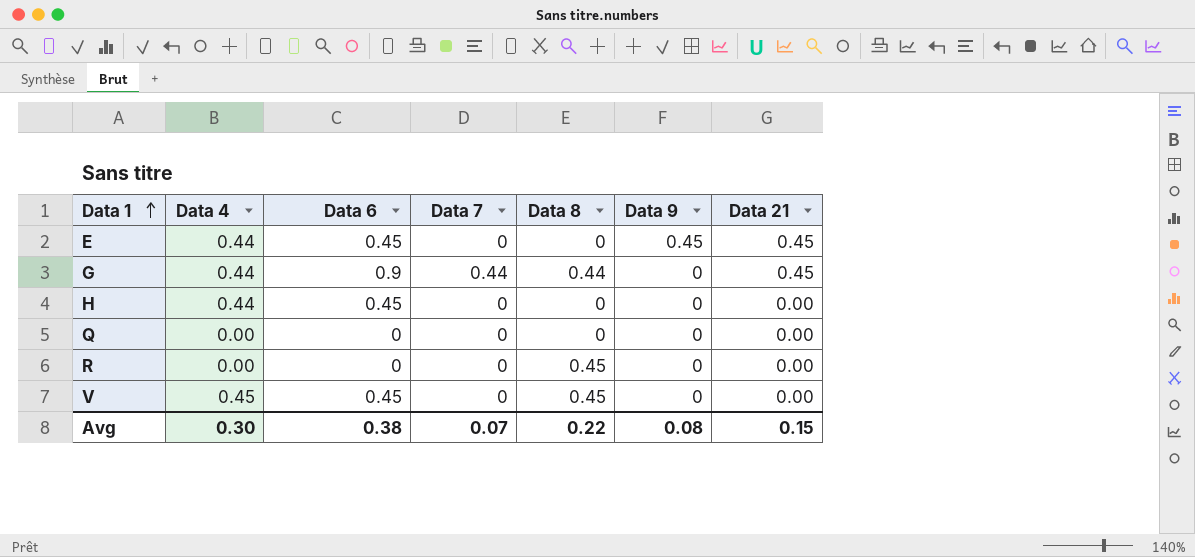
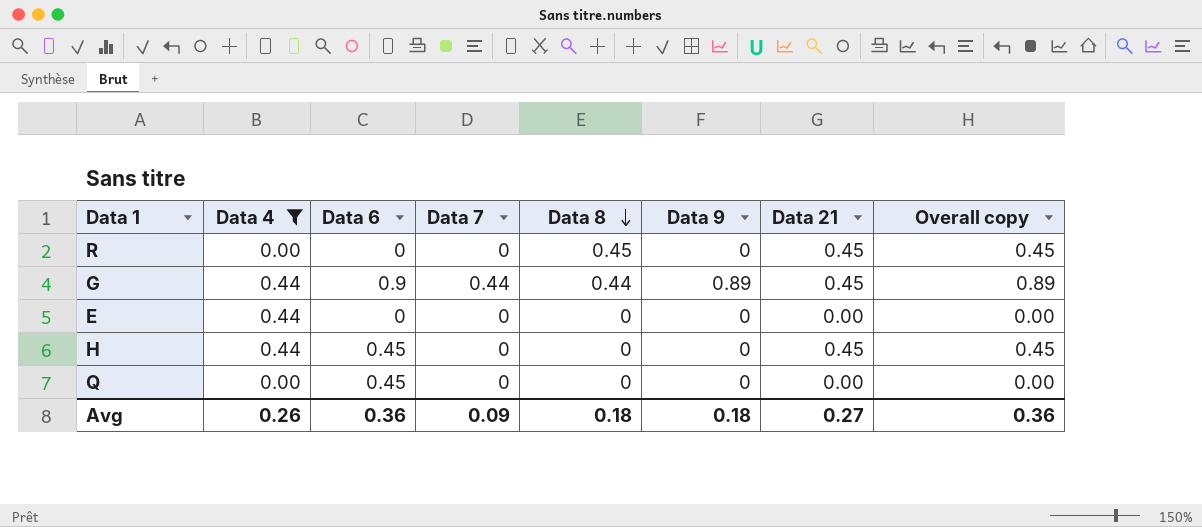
filter: none -> Data 4 != 0.45
row order: Data 1 ascending -> Data 8 descending
column Overall copy | formula: none -> [Data 7] + [Data 21]
R | Data 21: 0.00 -> 0.45
G | Data 9: 0 -> 0.89
E | Data 6: 0.45 -> 0
E | Data 9: 0.45 -> 0
E | Data 21: 0.45 -> 0.00
H | Data 21: 0.00 -> 0.45
Q | Data 6: 0 -> 0.45
Avg | Data 4: 0.30 -> 0.26
Avg | Data 6: 0.38 -> 0.36
Avg | Data 7: 0.07 -> 0.09
Avg | Data 8: 0.22 -> 0.18
Avg | Data 9: 0.08 -> 0.18
Avg | Data 21: 0.15 -> 0.27

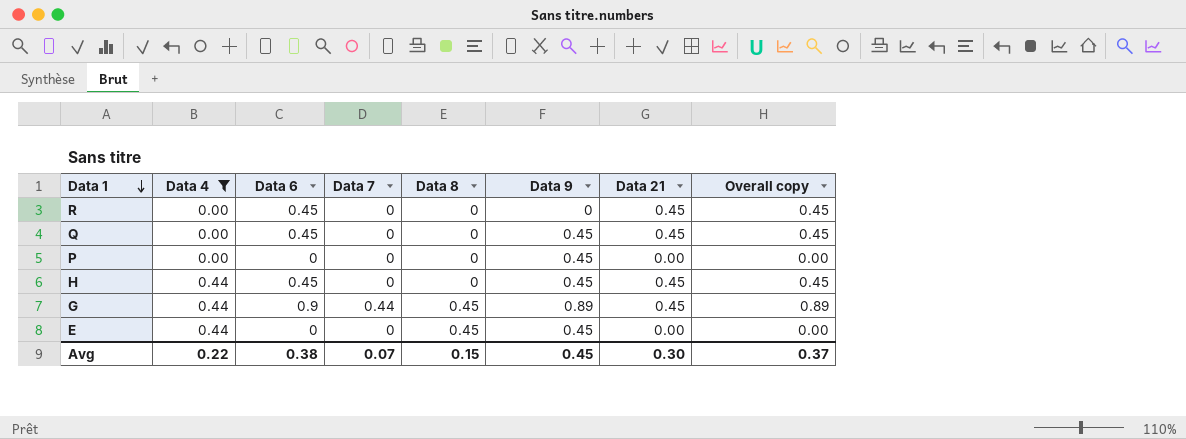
row order: Data 8 descending -> Data 1 descending
R | Data 6: 0 -> 0.45
R | Data 8: 0.45 -> 0
Q | Data 9: 0 -> 0.45
Q | Data 21: 0.00 -> 0.45
Q | Overall copy: 0.00 -> 0.45
row P: none -> 0.00 | 0 | 0 | 0 | 0.45 | 0.00 | 0.00
H | Data 9: 0 -> 0.45
G | Data 8: 0.44 -> 0.45
E | Data 8: 0 -> 0.45
E | Data 9: 0 -> 0.45
Avg | Data 4: 0.26 -> 0.22
Avg | Data 6: 0.36 -> 0.38
Avg | Data 7: 0.09 -> 0.07
Avg | Data 8: 0.18 -> 0.15
Avg | Data 9: 0.18 -> 0.45
Avg | Data 21: 0.27 -> 0.30
Avg | Overall copy: 0.36 -> 0.37

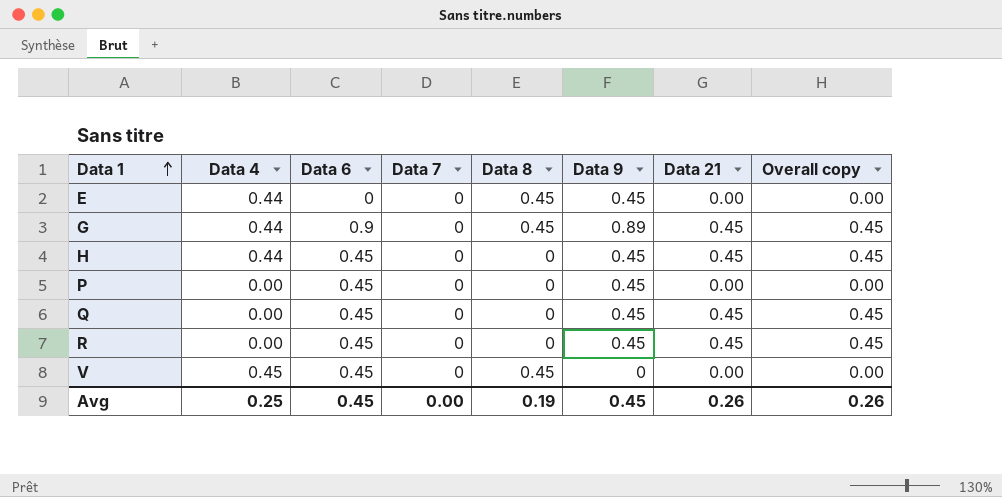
filter: Data 4 != 0.45 -> none
row order: Data 1 descending -> Data 1 ascending
G | Data 7: 0.44 -> 0
G | Overall copy: 0.89 -> 0.45
P | Data 6: 0 -> 0.45
R | Data 9: 0 -> 0.45
Avg | Data 4: 0.22 -> 0.25
Avg | Data 6: 0.38 -> 0.45
Avg | Data 7: 0.07 -> 0.00
Avg | Data 8: 0.15 -> 0.19
Avg | Data 21: 0.30 -> 0.26
Avg | Overall copy: 0.37 -> 0.26

